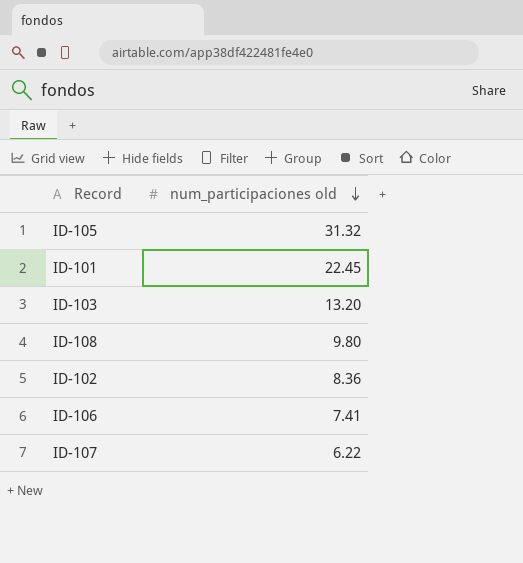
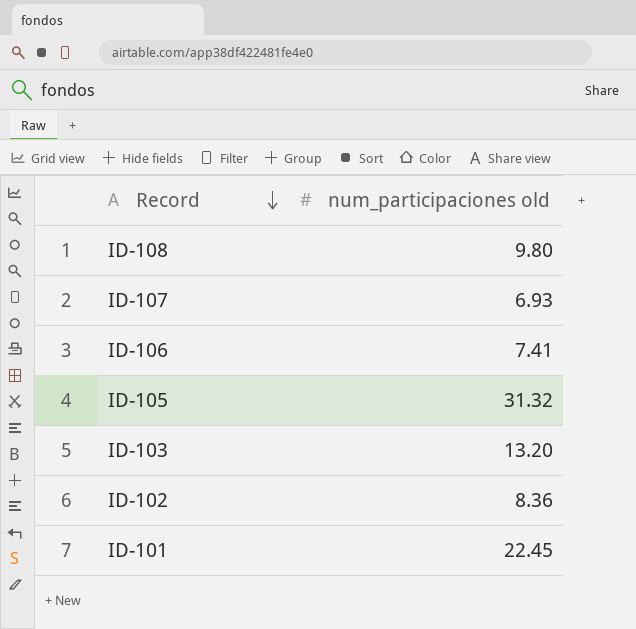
row order: num_participaciones old descending -> Record descending
ID-107 | num_participaciones old: 6.22 -> 6.93

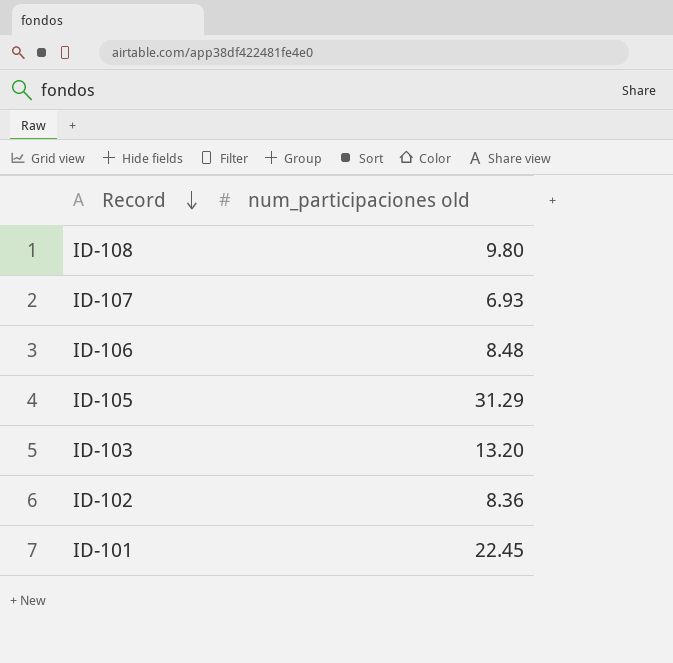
ID-106 | num_participaciones old: 7.41 -> 8.48
ID-105 | num_participaciones old: 31.32 -> 31.29

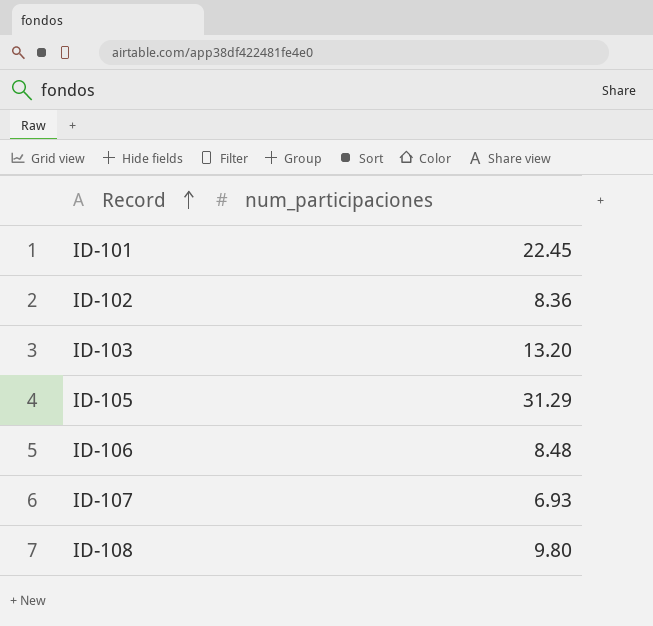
row order: Record descending -> Record ascending
column name: num_participaciones old -> num_participaciones

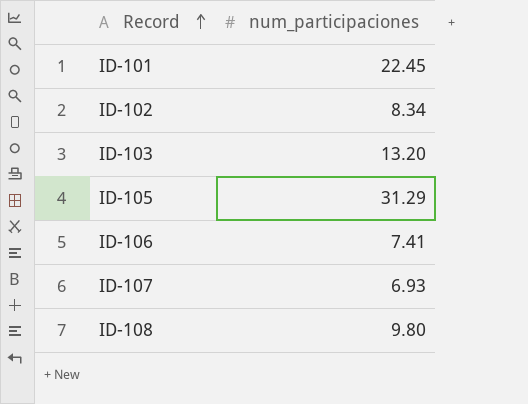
ID-102 | num_participaciones: 8.36 -> 8.34
ID-106 | num_participaciones: 8.48 -> 7.41

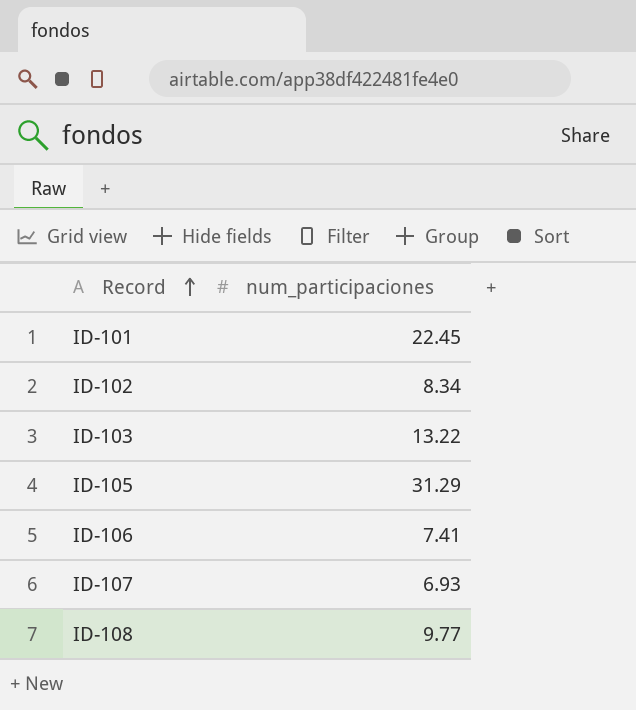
ID-103 | num_participaciones: 13.20 -> 13.22
ID-108 | num_participaciones: 9.80 -> 9.77

